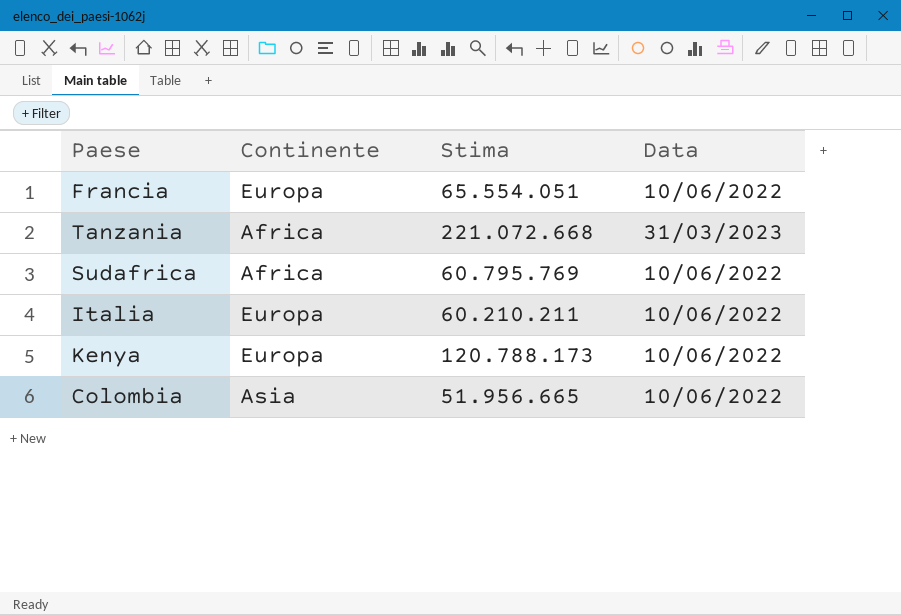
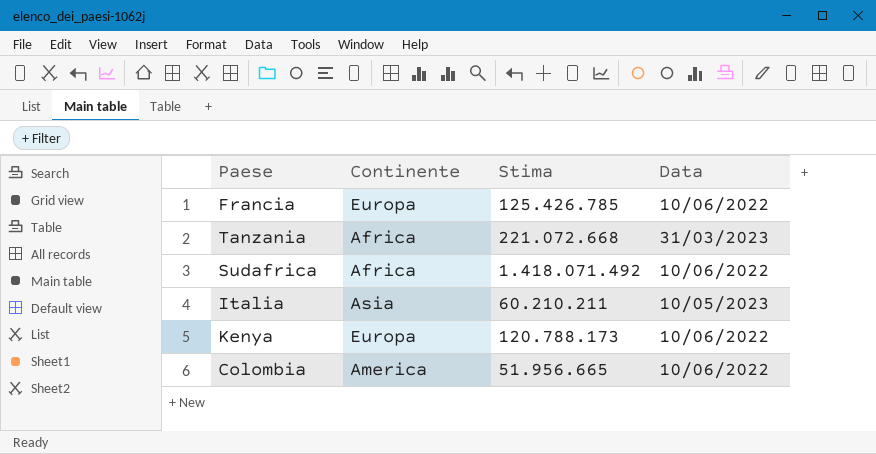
Francia | Stima: 65.554.051 -> 125.426.785
Sudafrica | Stima: 60.795.769 -> 1.418.071.492
Italia | Continente: Europa -> Asia
Italia | Data: 10/06/2022 -> 10/05/2023
Colombia | Continente: Asia -> America

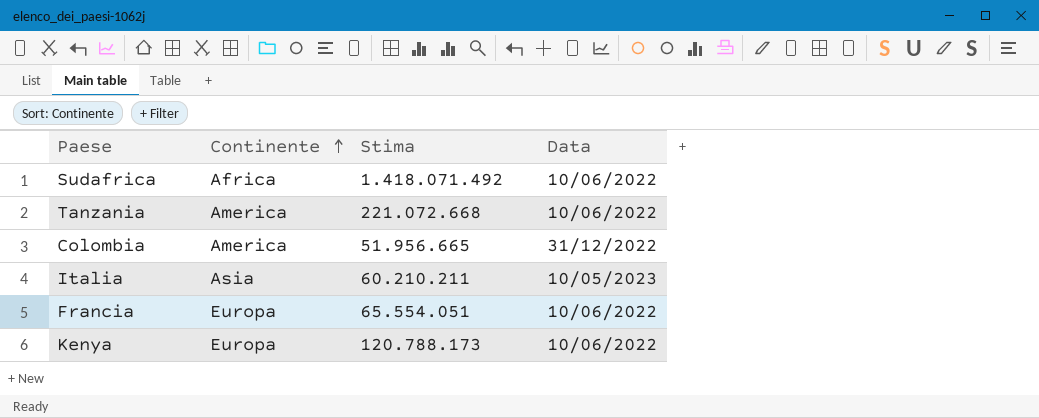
row order: none -> Continente ascending
Tanzania | Continente: Africa -> America
Tanzania | Data: 31/03/2023 -> 10/06/2022
Colombia | Data: 10/06/2022 -> 31/12/2022
Francia | Stima: 125.426.785 -> 65.554.051

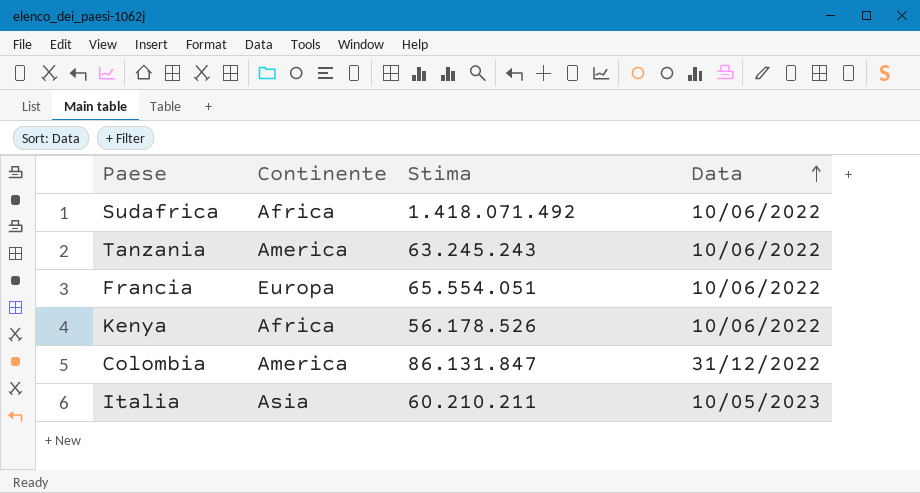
row order: Continente ascending -> Data ascending
Tanzania | Stima: 221.072.668 -> 63.245.243
Kenya | Continente: Europa -> Africa
Kenya | Stima: 120.788.173 -> 56.178.526
Colombia | Stima: 51.956.665 -> 86.131.847

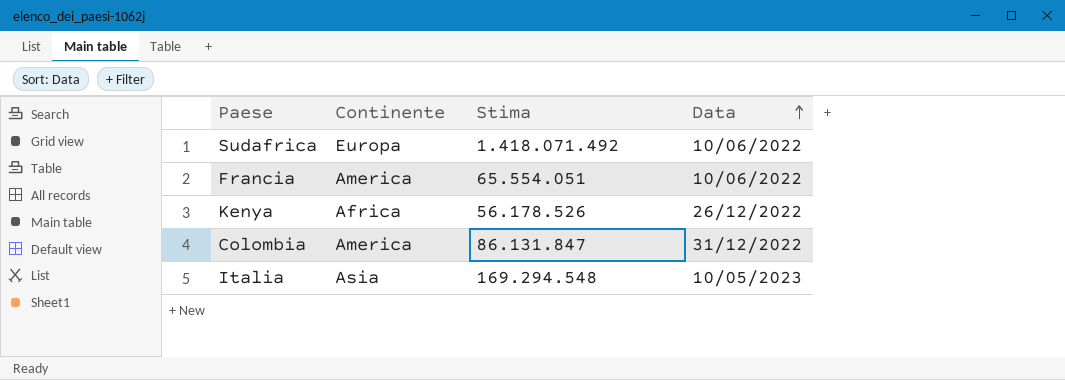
row Tanzania: America | 63.245.243 | 10/06/2022 -> none
Sudafrica | Continente: Africa -> Europa
Francia | Continente: Europa -> America
Kenya | Data: 10/06/2022 -> 26/12/2022
Italia | Stima: 60.210.211 -> 169.294.548

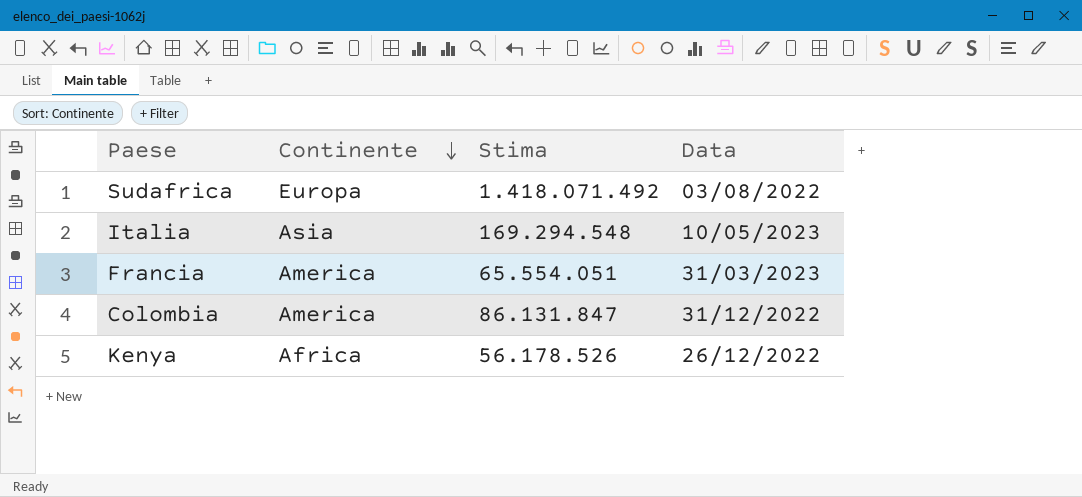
row order: Data ascending -> Continente descending
Sudafrica | Data: 10/06/2022 -> 03/08/2022
Francia | Data: 10/06/2022 -> 31/03/2023

